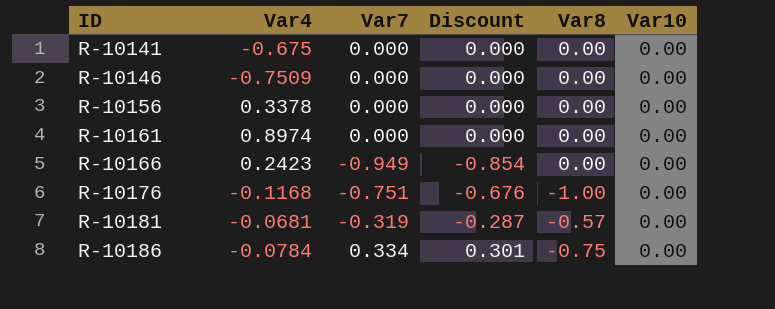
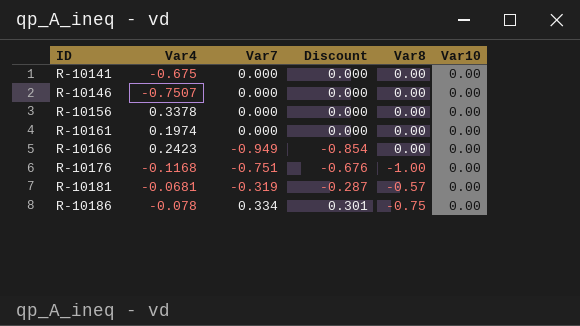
R-10146 | Var4: -0.7509 -> -0.7507
R-10161 | Var4: 0.8974 -> 0.1974
R-10186 | Var4: -0.0784 -> -0.078

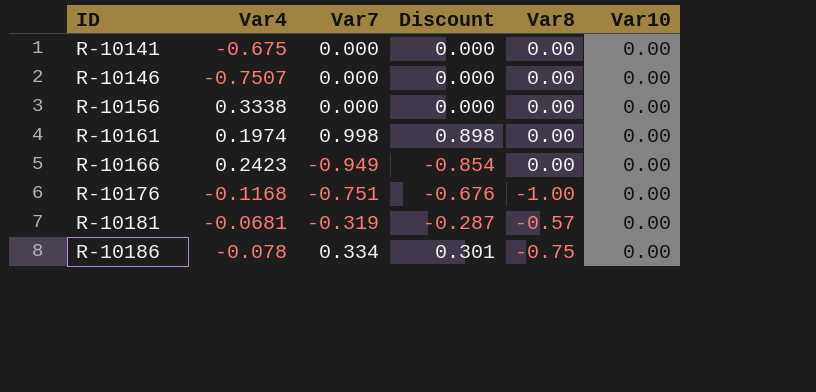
R-10156 | Var4: 0.3378 -> 0.3338
R-10161 | Var7: 0.000 -> 0.998
R-10161 | Discount: 0.000 -> 0.898

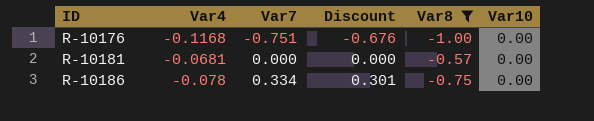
filter: none -> Var8 != 0.00
R-10181 | Var7: -0.319 -> 0.000
R-10181 | Discount: -0.287 -> 0.000

